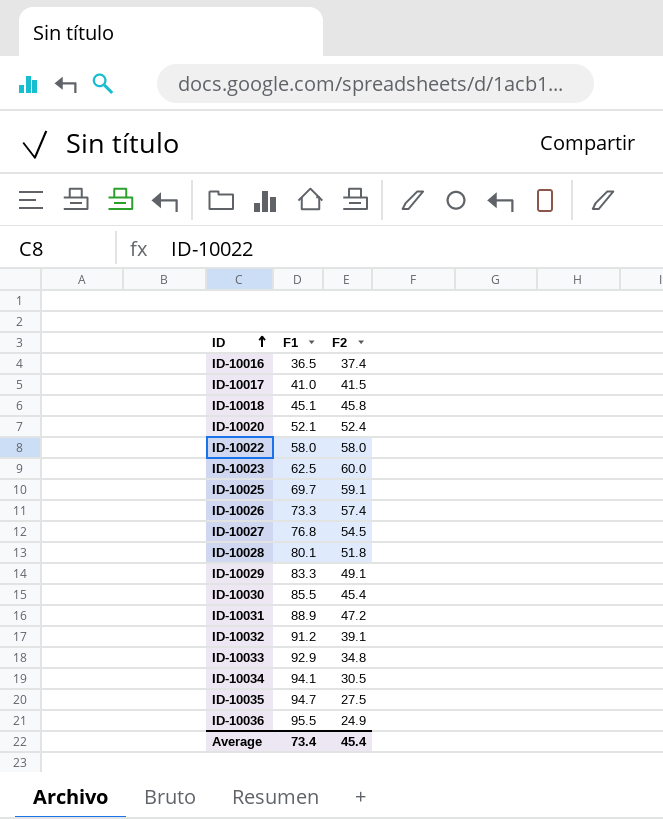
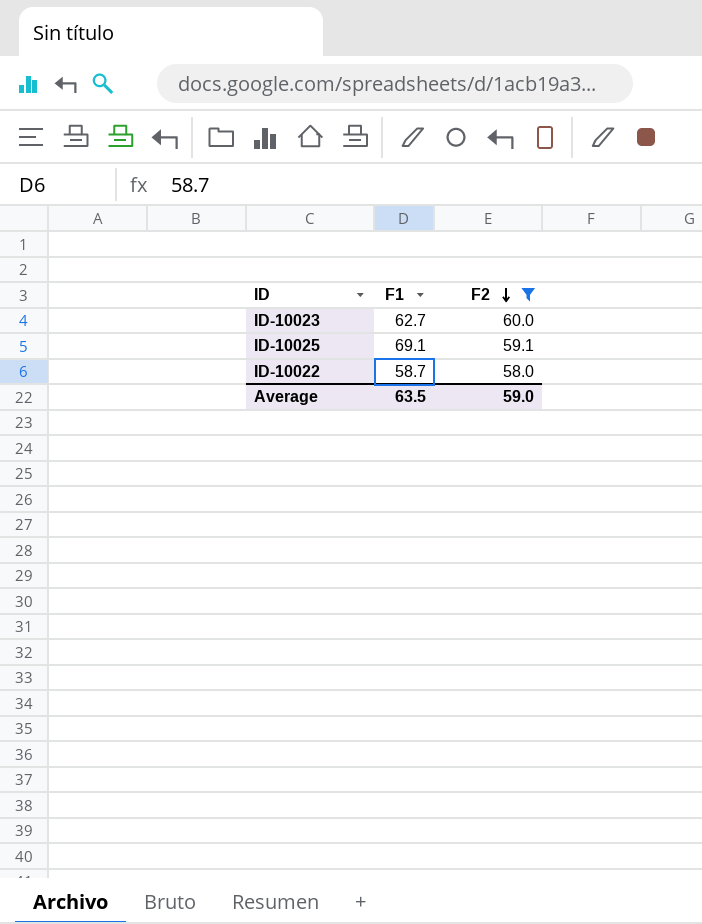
filter: none -> F2 >= 58.0
row order: ID ascending -> F2 descending
ID-10023 | F1: 62.5 -> 62.7
ID-10025 | F1: 69.7 -> 69.1
ID-10022 | F1: 58.0 -> 58.7
Average | F1: 73.4 -> 63.5
Average | F2: 45.4 -> 59.0

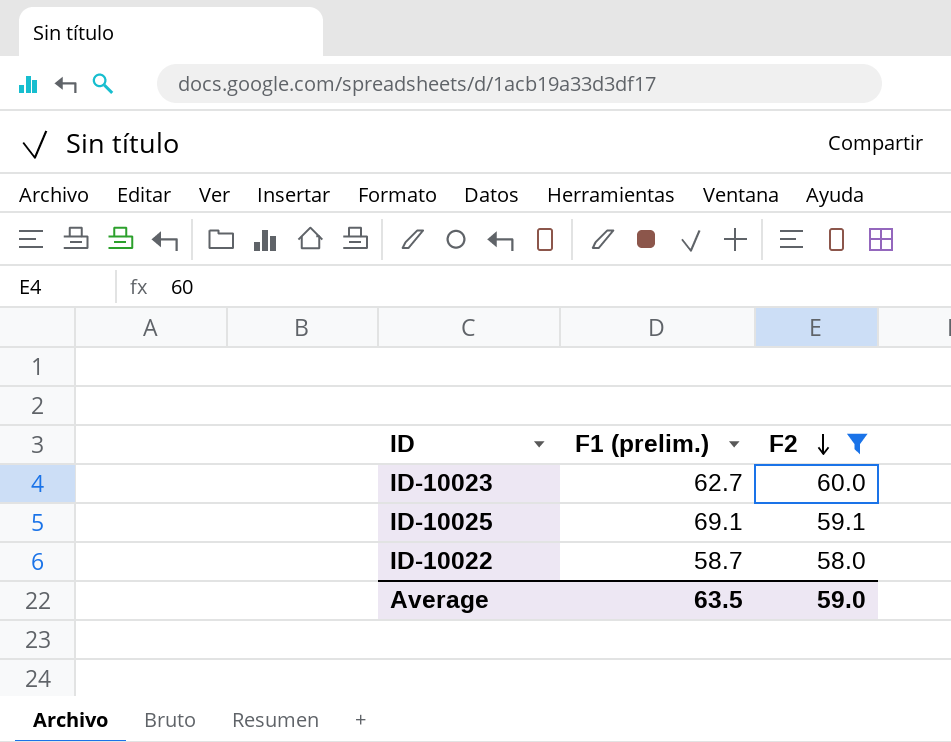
column name: F1 -> F1 (prelim.)

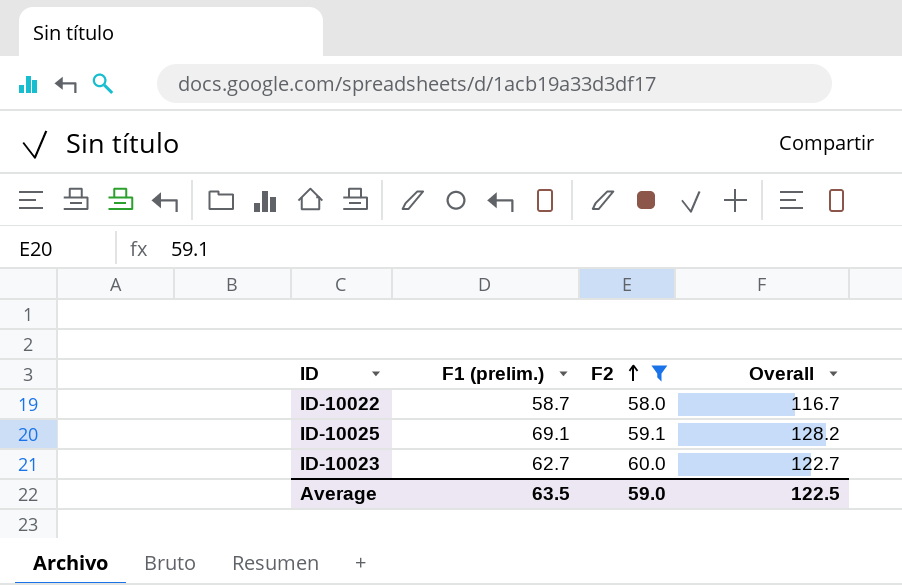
row order: F2 descending -> F2 ascending
column Overall | formula: none -> [F1 (prelim.)] + [F2]

